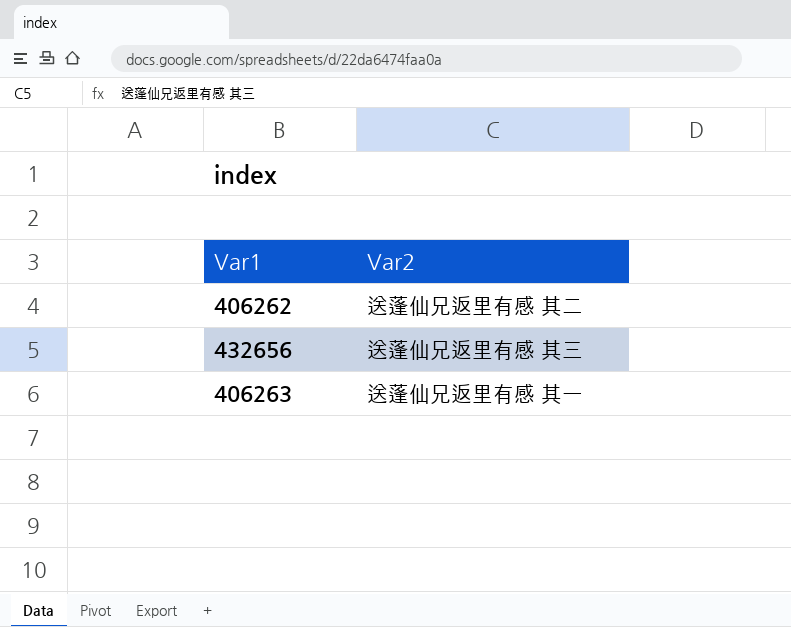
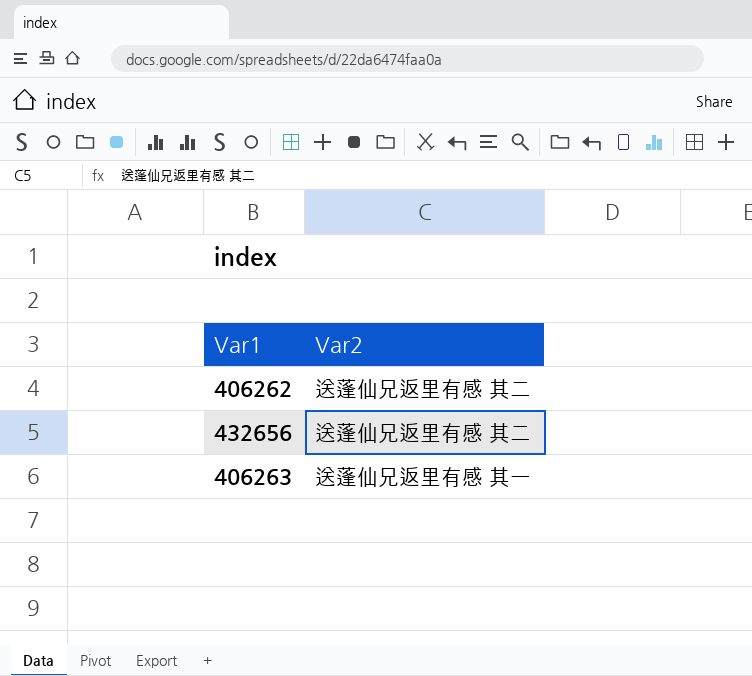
432656 | Var2: 送蓬仙兄返里有感 其三 -> 送蓬仙兄返里有感 其二

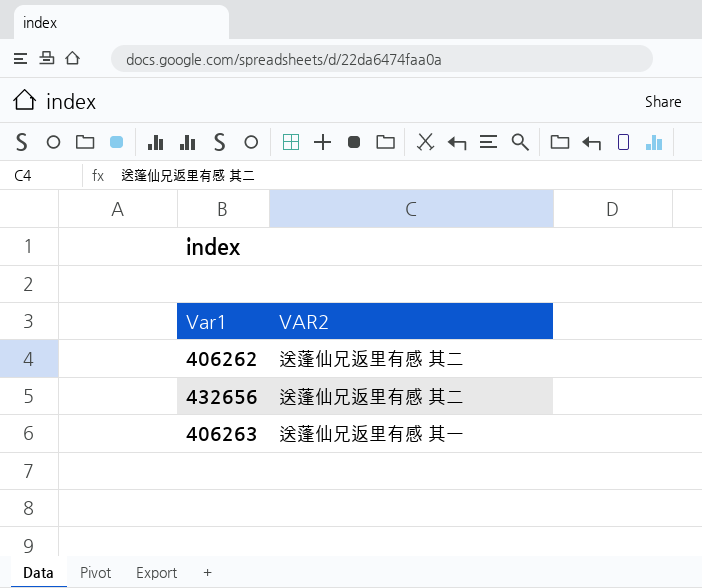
column name: Var2 -> VAR2

